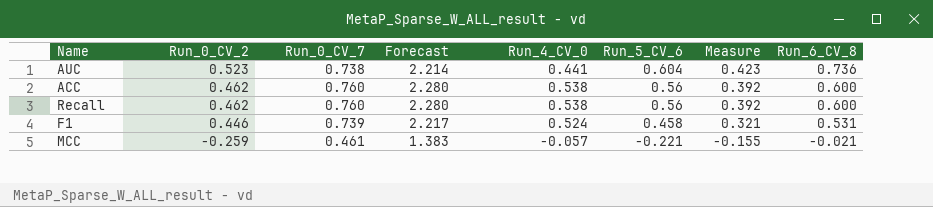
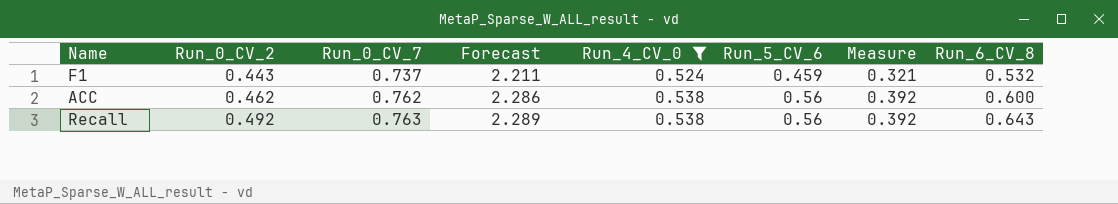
filter: none -> Run_4_CV_0 >= 0.524
row order: Run_0_CV_2 descending -> Run_0_CV_2 ascending
F1 | Run_0_CV_2: 0.446 -> 0.443
F1 | Run_0_CV_7: 0.739 -> 0.737
F1 | Forecast: 2.217 -> 2.211
F1 | Run_5_CV_6: 0.458 -> 0.459
F1 | Run_6_CV_8: 0.531 -> 0.532
ACC | Run_0_CV_7: 0.760 -> 0.762
ACC | Forecast: 2.280 -> 2.286
Recall | Run_0_CV_2: 0.462 -> 0.492
Recall | Run_0_CV_7: 0.760 -> 0.763
Recall | Forecast: 2.280 -> 2.289
Recall | Run_6_CV_8: 0.600 -> 0.643

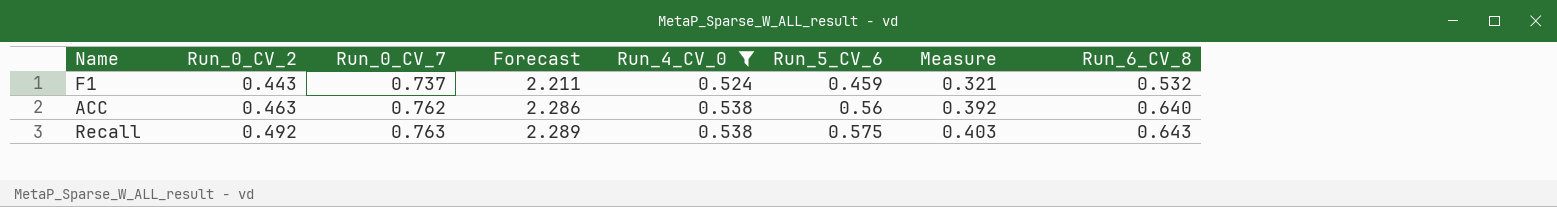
ACC | Run_0_CV_2: 0.462 -> 0.463
ACC | Run_6_CV_8: 0.600 -> 0.640
Recall | Run_5_CV_6: 0.56 -> 0.575
Recall | Measure: 0.392 -> 0.403

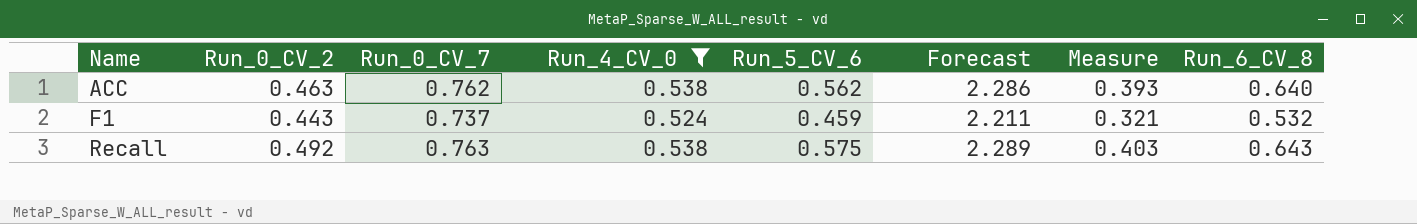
row order: Run_0_CV_2 ascending -> Name ascending
column Forecast | position: 4 -> 6
ACC | Run_5_CV_6: 0.56 -> 0.562
ACC | Measure: 0.392 -> 0.393

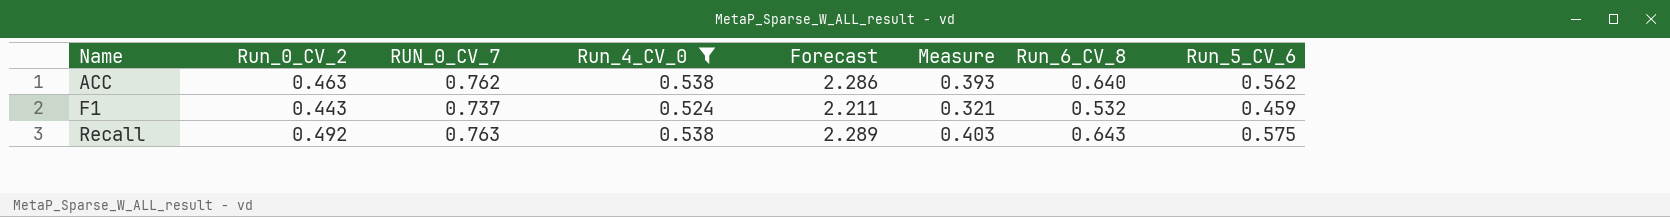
column name: Run_0_CV_7 -> RUN_0_CV_7
column Run_5_CV_6 | position: 5 -> 8

